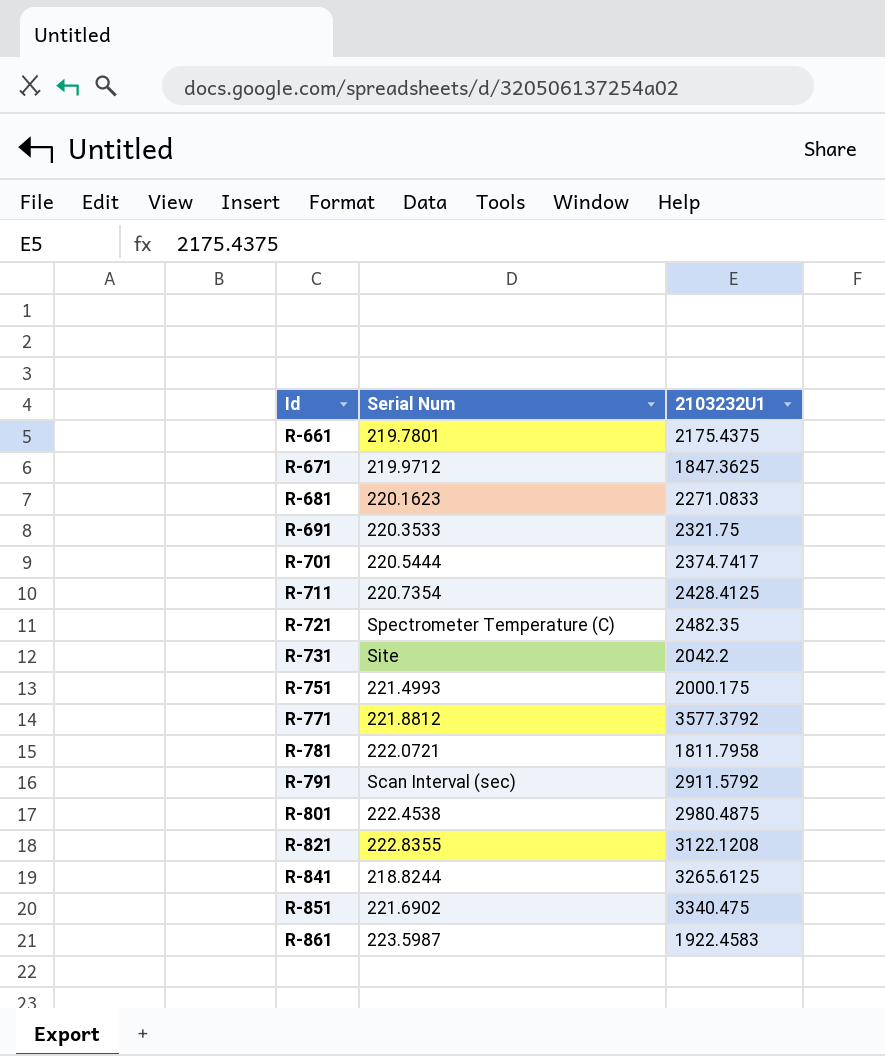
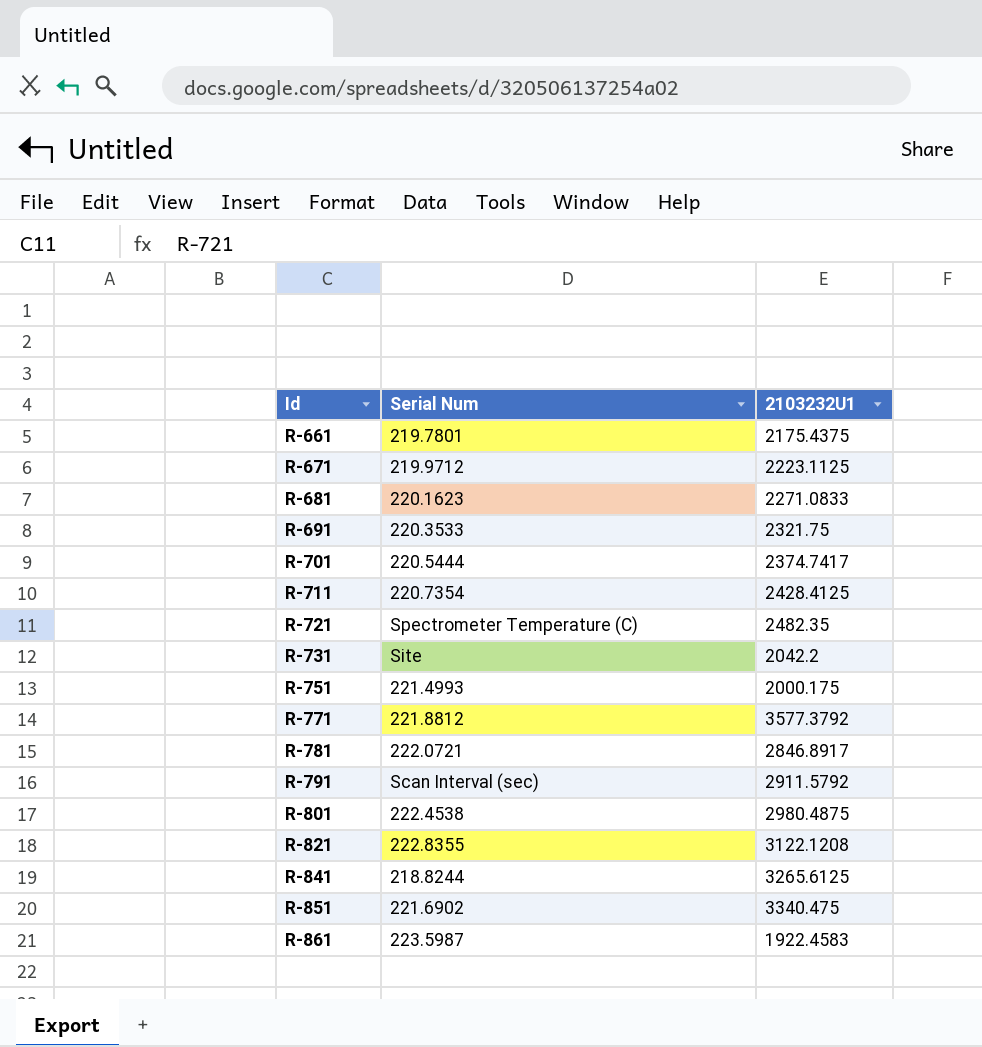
R-671 | 2103232U1: 1847.3625 -> 2223.1125
R-781 | 2103232U1: 1811.7958 -> 2846.8917

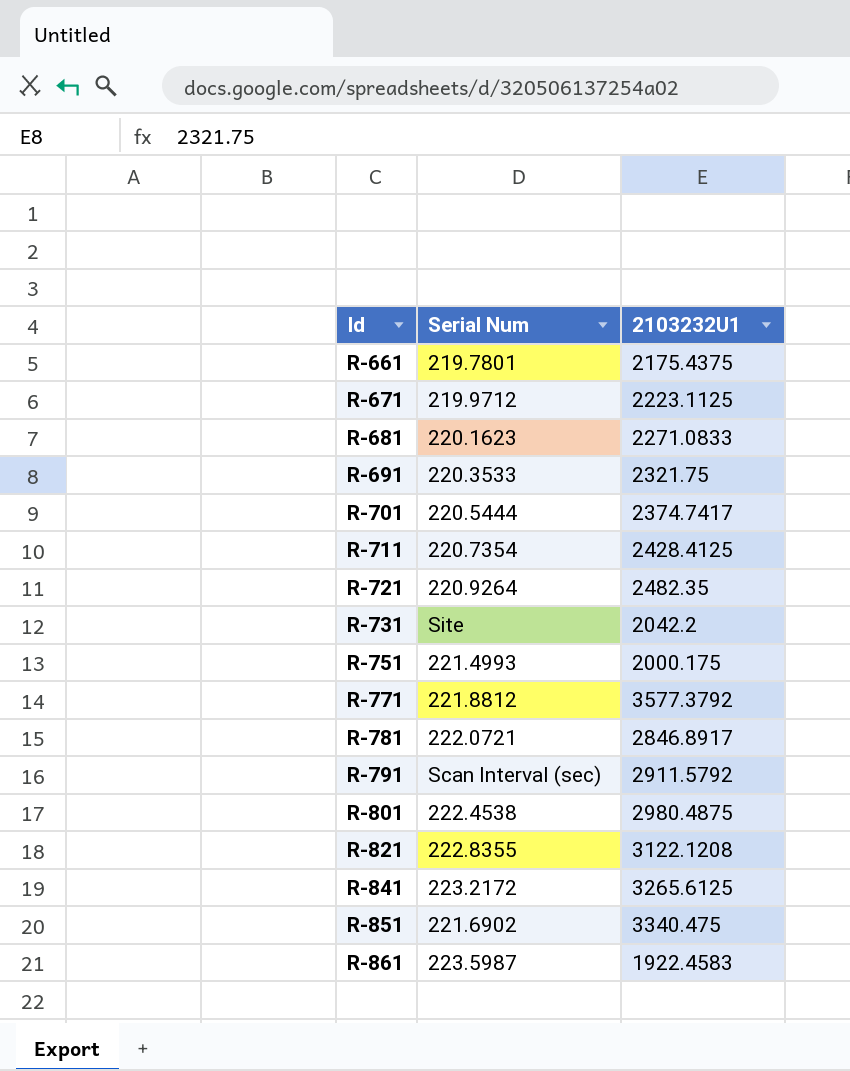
R-721 | Serial Num: Spectrometer Temperature (C) -> 220.9264
R-841 | Serial Num: 218.8244 -> 223.2172

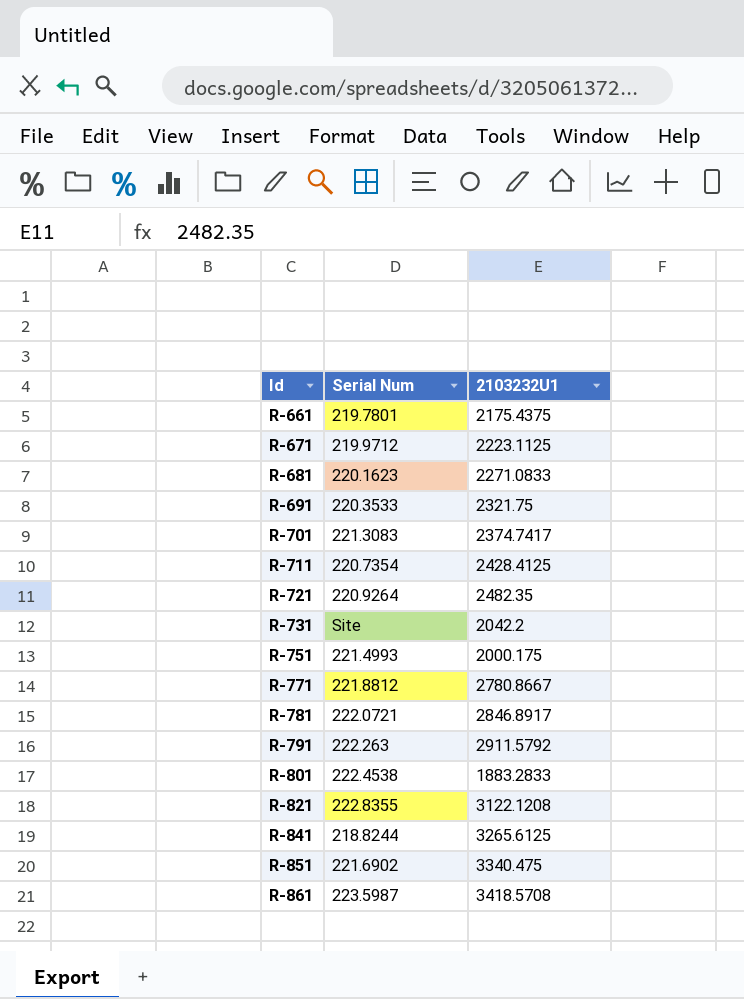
R-701 | Serial Num: 220.5444 -> 221.3083
R-771 | 2103232U1: 3577.3792 -> 2780.8667
R-791 | Serial Num: Scan Interval (sec) -> 222.263
R-801 | 2103232U1: 2980.4875 -> 1883.2833
R-841 | Serial Num: 223.2172 -> 218.8244
R-861 | 2103232U1: 1922.4583 -> 3418.5708

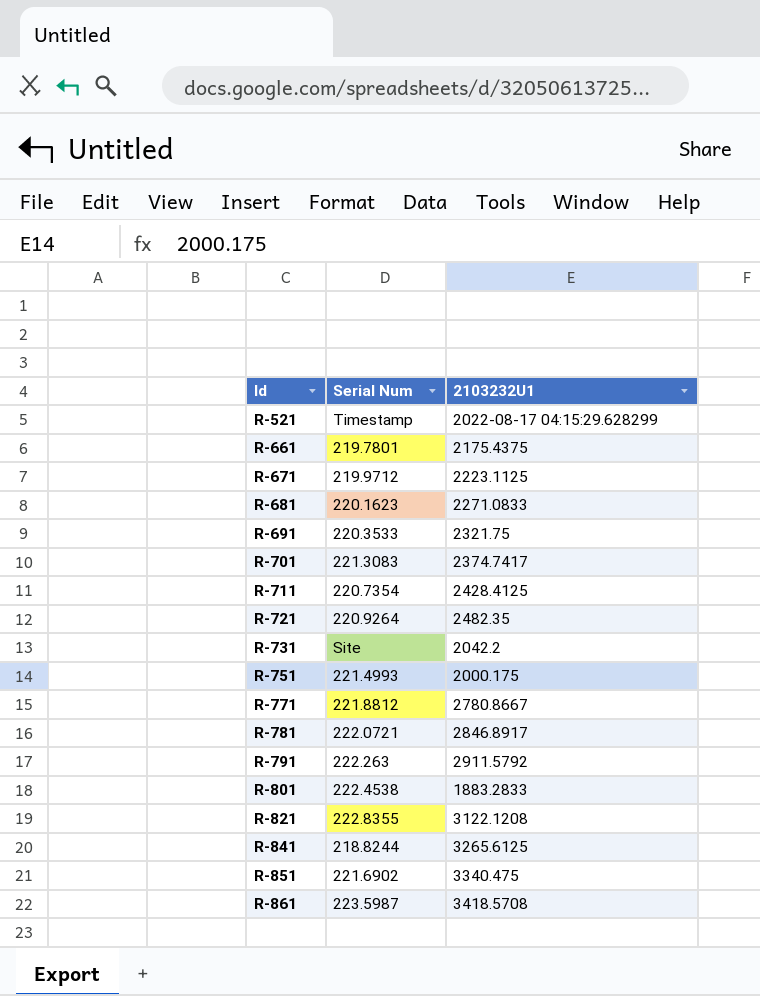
row R-521: none -> Timestamp | 2022-08-17 04:15:29.628299

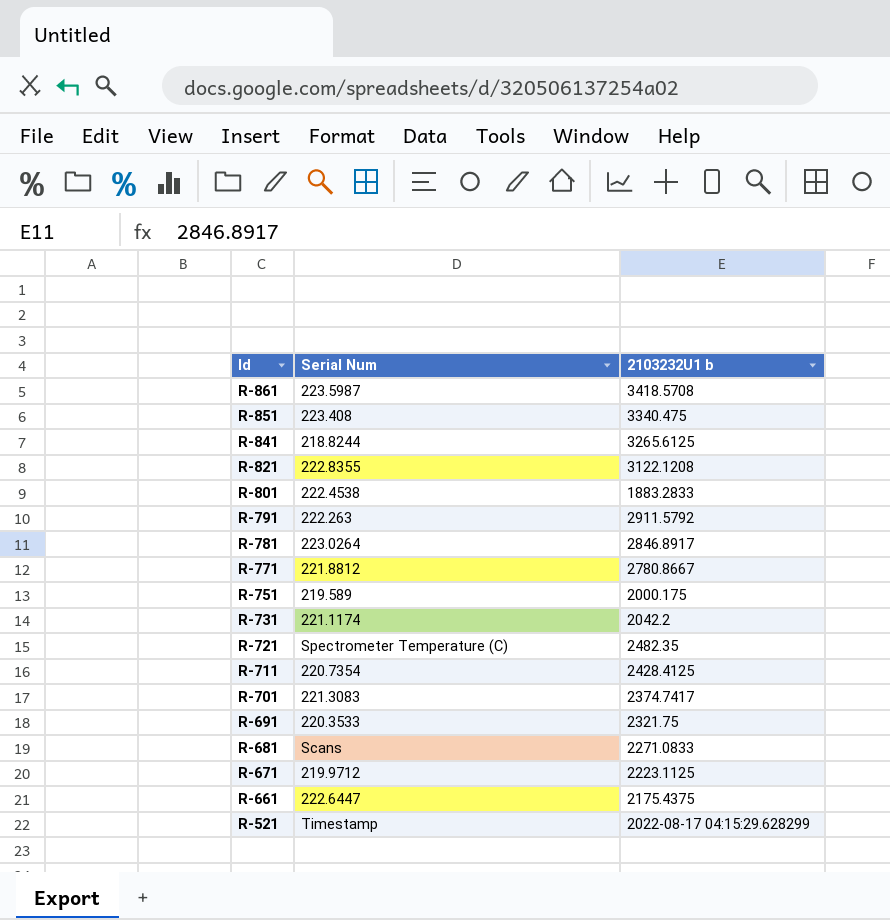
row order: Id ascending -> Id descending
column name: 2103232U1 -> 2103232U1 b
R-851 | Serial Num: 221.6902 -> 223.408
R-781 | Serial Num: 222.0721 -> 223.0264
R-751 | Serial Num: 221.4993 -> 219.589
R-731 | Serial Num: Site -> 221.1174
R-721 | Serial Num: 220.9264 -> Spectrometer Temperature (C)
R-681 | Serial Num: 220.1623 -> Scans
R-661 | Serial Num: 219.7801 -> 222.6447

